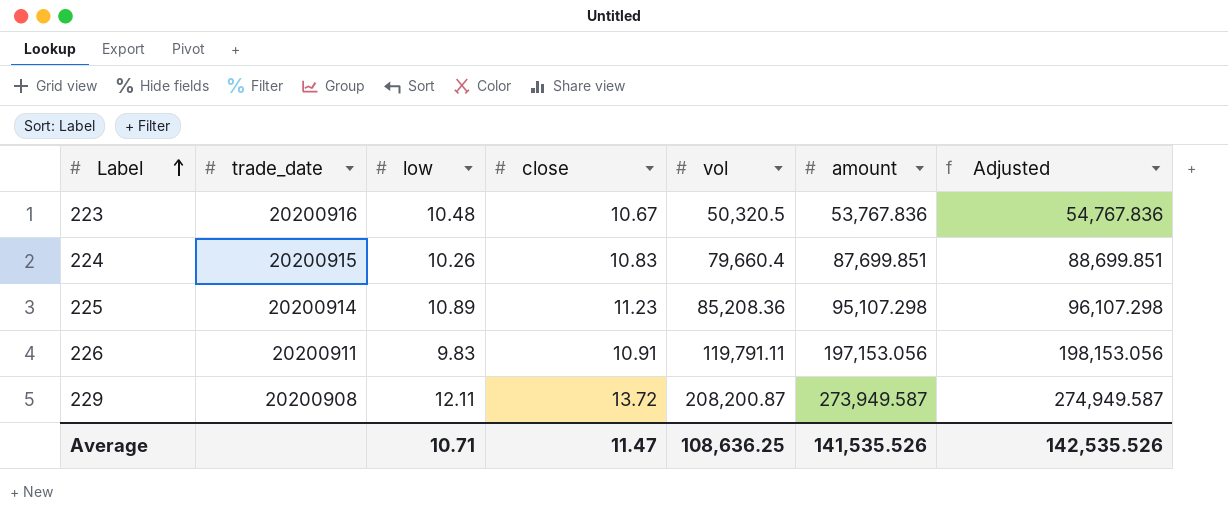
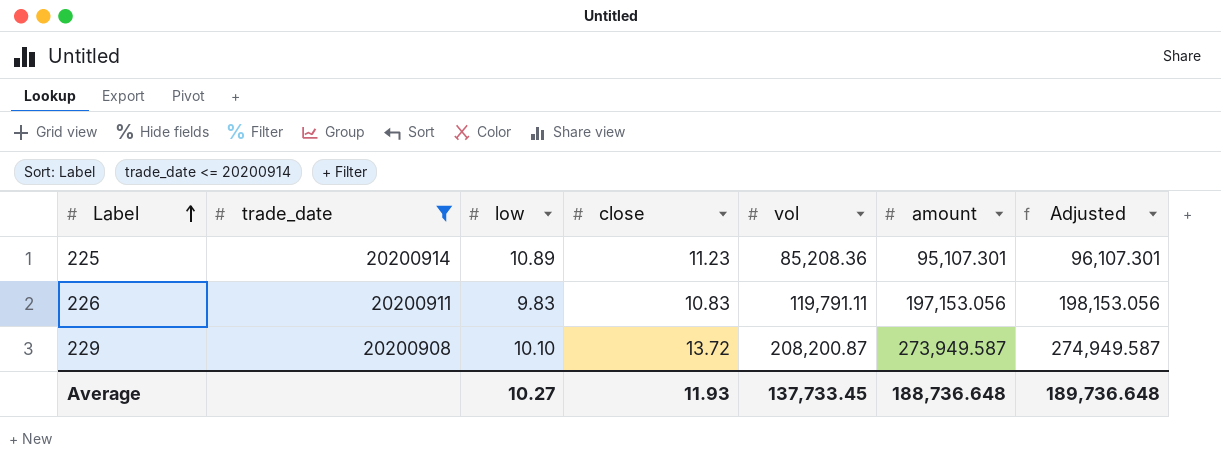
filter: none -> trade_date <= 20200914
225 | amount: 95,107.298 -> 95,107.301
225 | Adjusted: 96,107.298 -> 96,107.301
226 | close: 10.91 -> 10.83
229 | low: 12.11 -> 10.10
Average | low: 10.71 -> 10.27
Average | close: 11.47 -> 11.93
Average | vol: 108,636.25 -> 137,733.45
Average | amount: 141,535.526 -> 188,736.648
Average | Adjusted: 142,535.526 -> 189,736.648

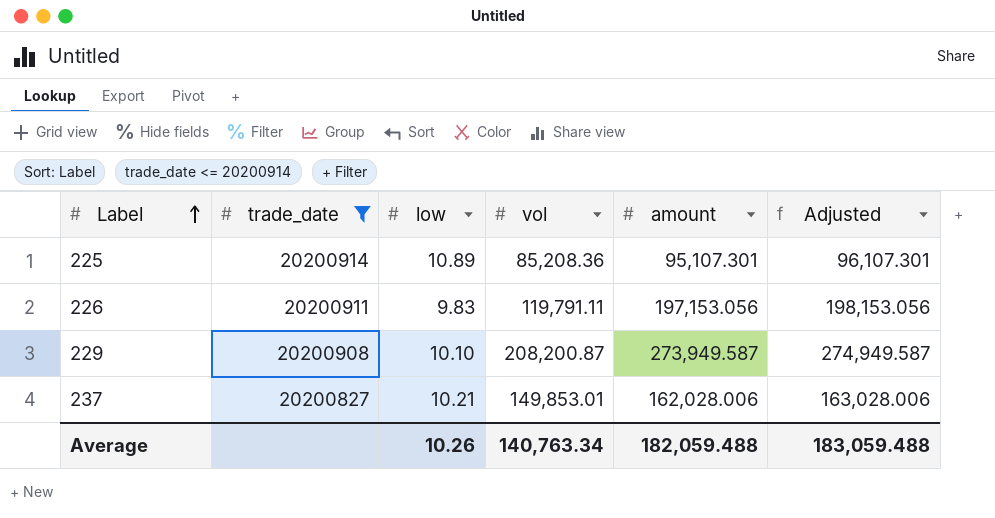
column close | position: 4 -> none
row 237: none -> 20200827 | 10.21 | 149,853.01 | 162,028.006 | 163,028.006
Average | low: 10.27 -> 10.26
Average | vol: 137,733.45 -> 140,763.34
Average | amount: 188,736.648 -> 182,059.488
Average | Adjusted: 189,736.648 -> 183,059.488

